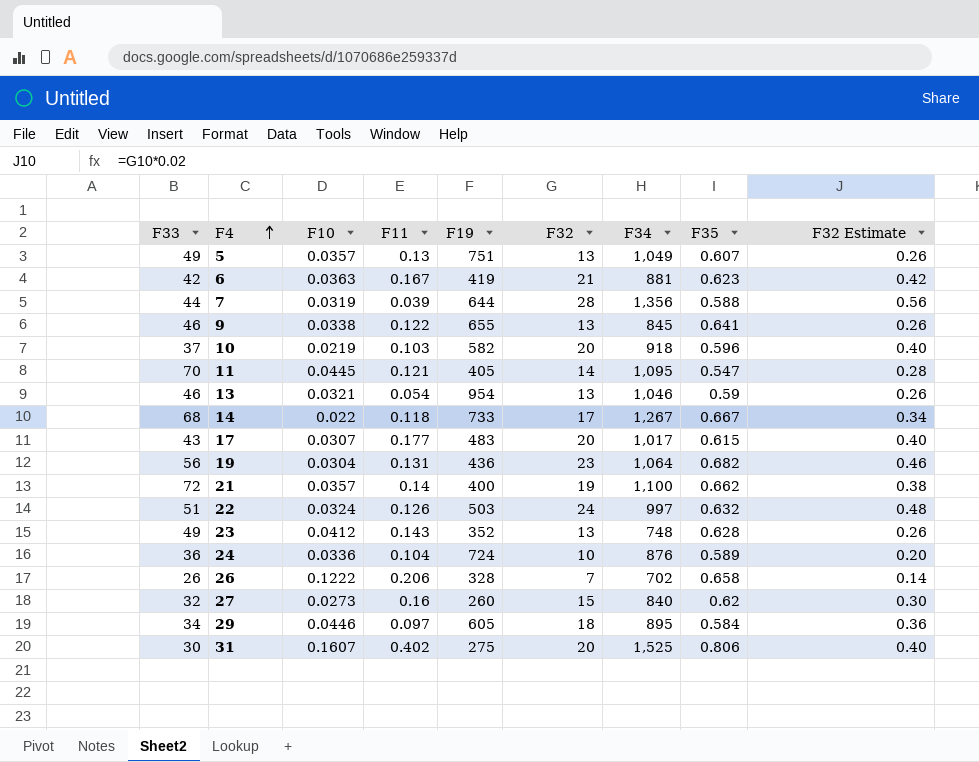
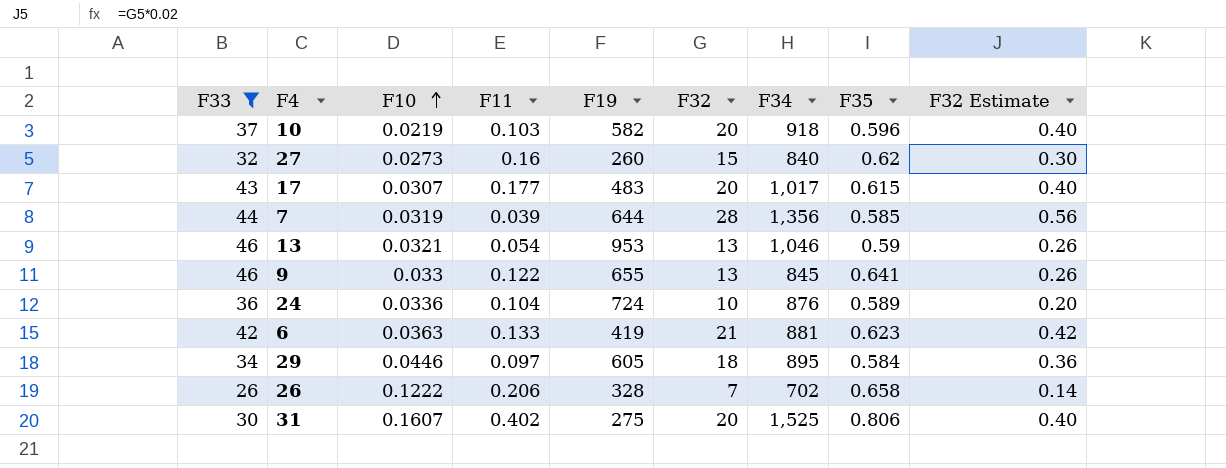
filter: none -> F33 <= 46
row order: F4 ascending -> F10 ascending
7 | F35: 0.588 -> 0.585
13 | F19: 954 -> 953
9 | F10: 0.0338 -> 0.033
6 | F11: 0.167 -> 0.133

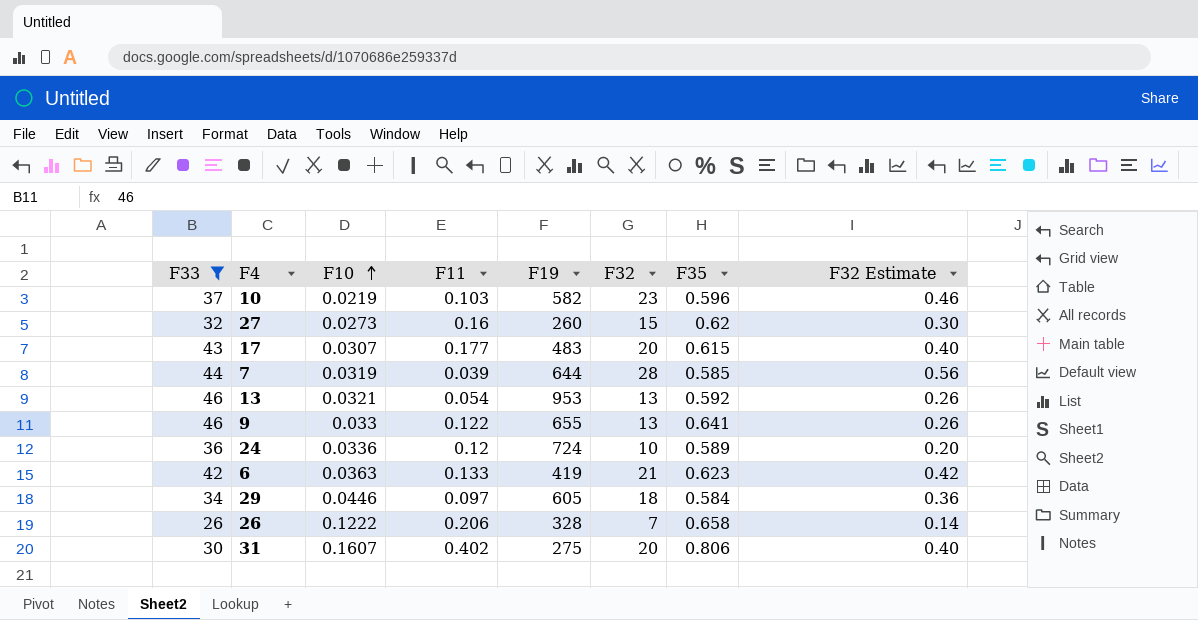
column F34 | position: 7 -> none
10 | F32: 20 -> 23
10 | F32 Estimate: 0.40 -> 0.46
13 | F35: 0.59 -> 0.592
24 | F11: 0.104 -> 0.12

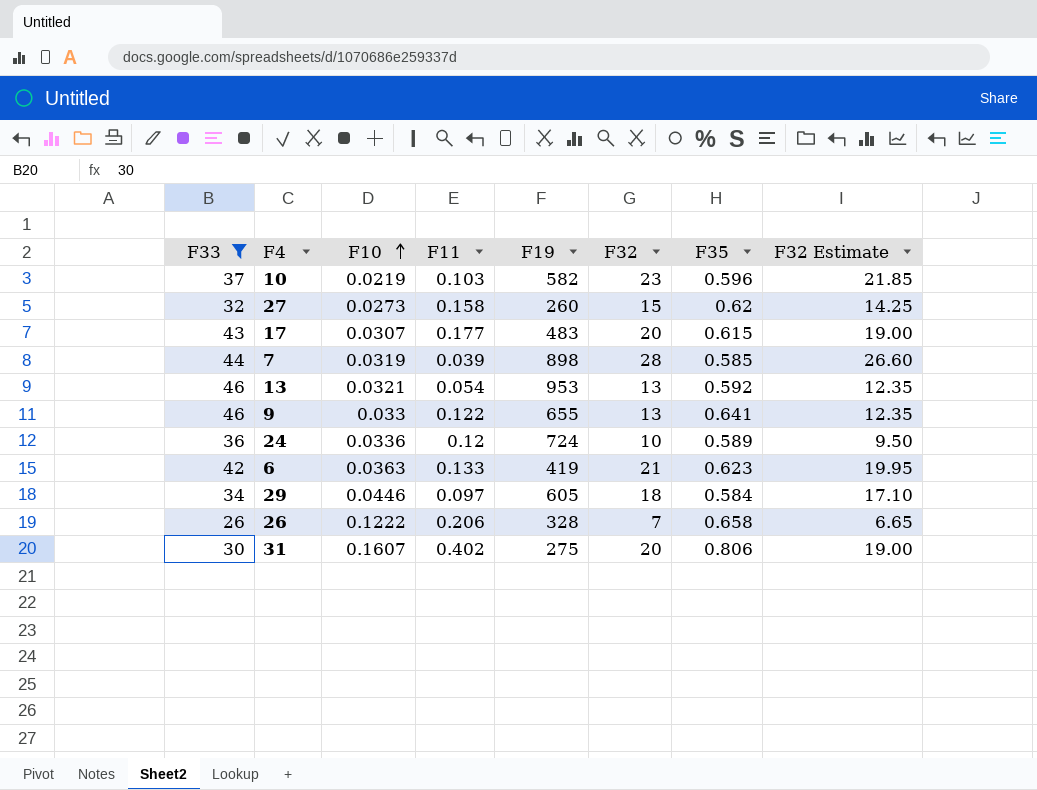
column F32 Estimate | formula: [F32] * 0.02 -> [F32] * 0.95
27 | F11: 0.16 -> 0.158
7 | F19: 644 -> 898

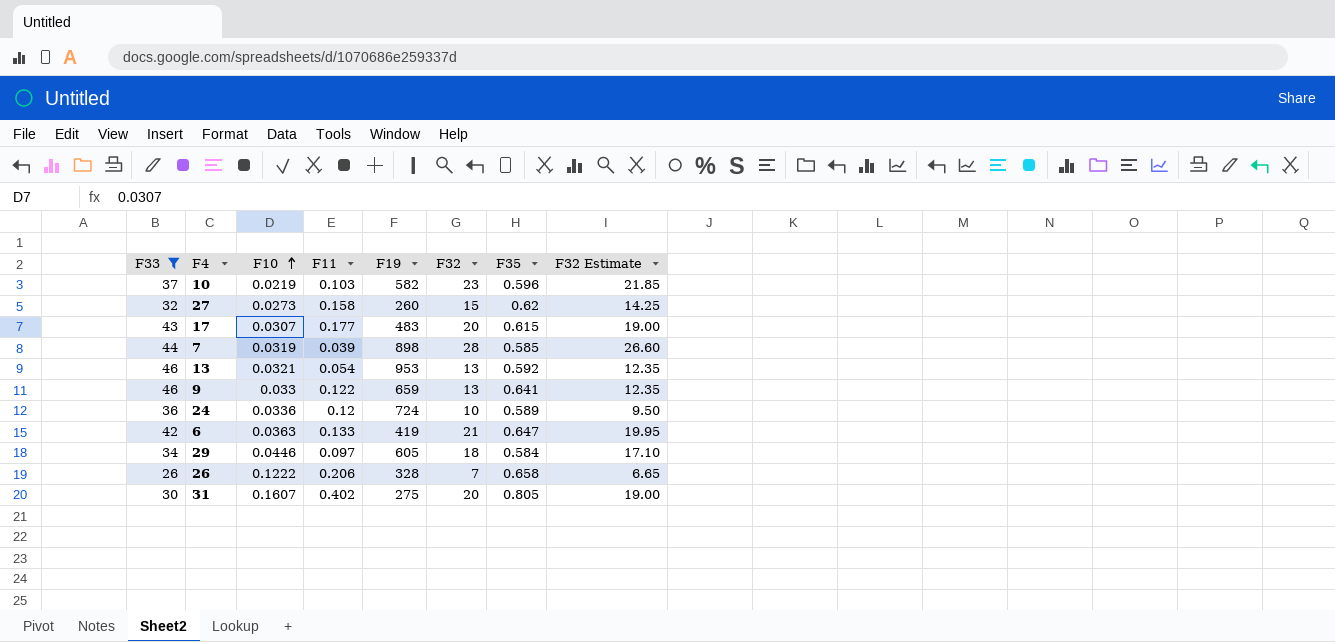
9 | F19: 655 -> 659
6 | F35: 0.623 -> 0.647
31 | F35: 0.806 -> 0.805

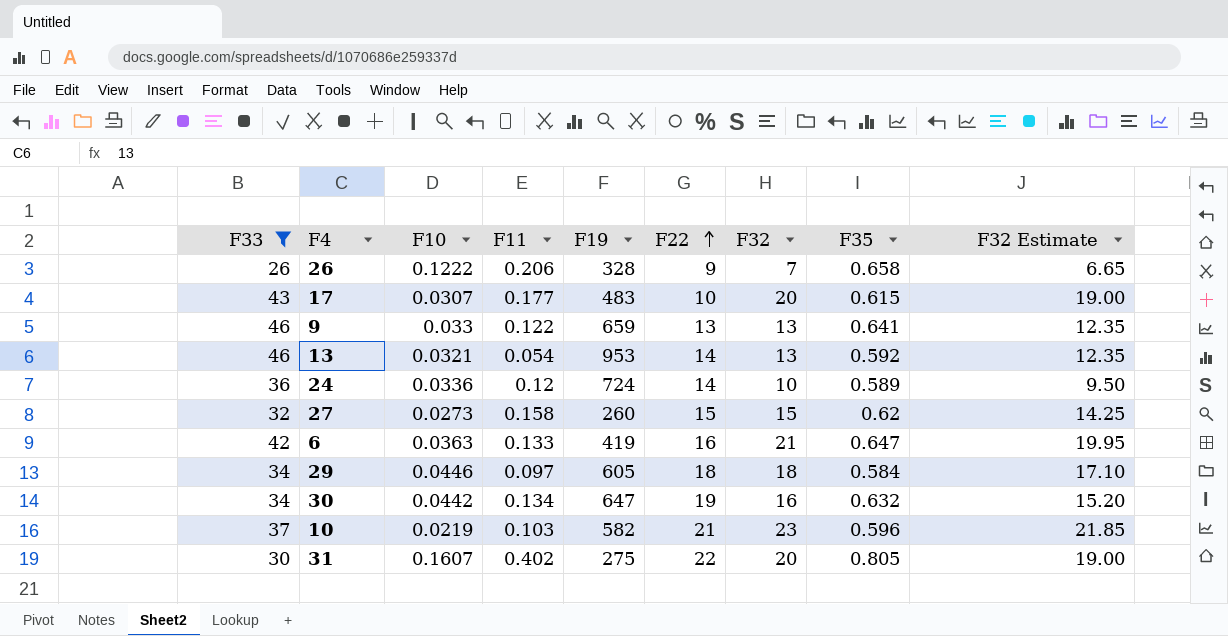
row order: F10 ascending -> F22 ascending
column F22 | position: none -> 6
row 7: 44 | 0.0319 | 0.039 | 898 | 28 | 0.585 | 26.60 -> none
row 30: none -> 34 | 0.0442 | 0.134 | 647 | 19 | 16 | 0.632 | 15.20

